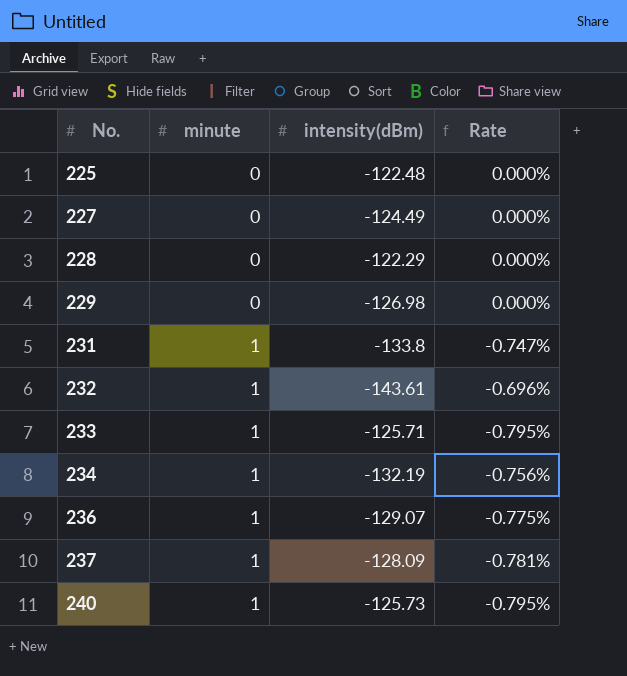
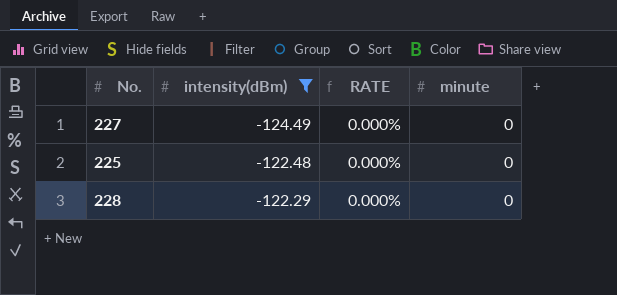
filter: none -> intensity(dBm) >= -124.49
row order: No. ascending -> intensity(dBm) ascending
column name: Rate -> RATE
column minute | position: 2 -> 4

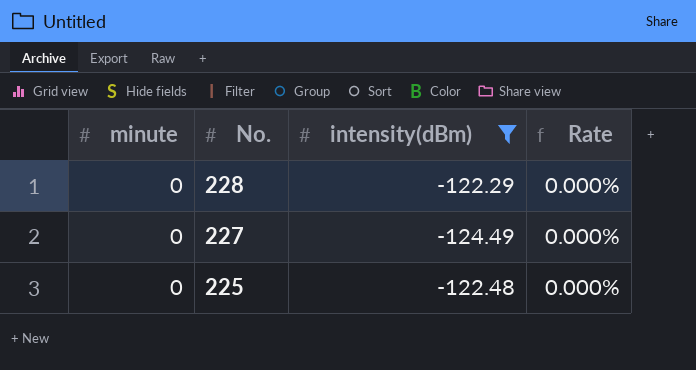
row order: intensity(dBm) ascending -> No. descending
column minute | position: 4 -> 1
column name: RATE -> Rate

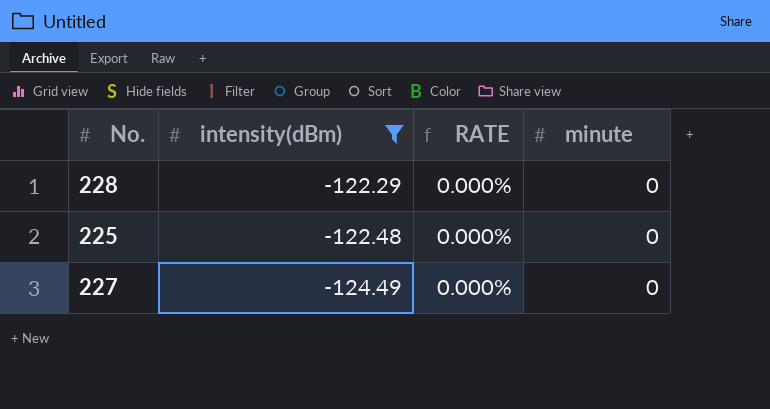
row order: No. descending -> intensity(dBm) descending
column name: Rate -> RATE
column minute | position: 1 -> 4

